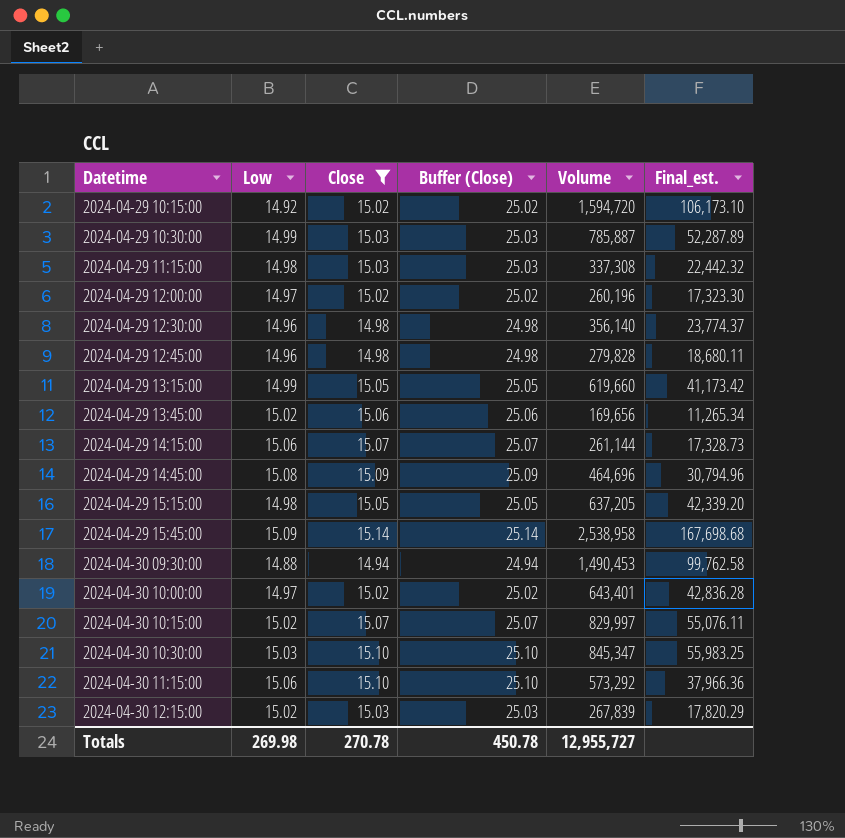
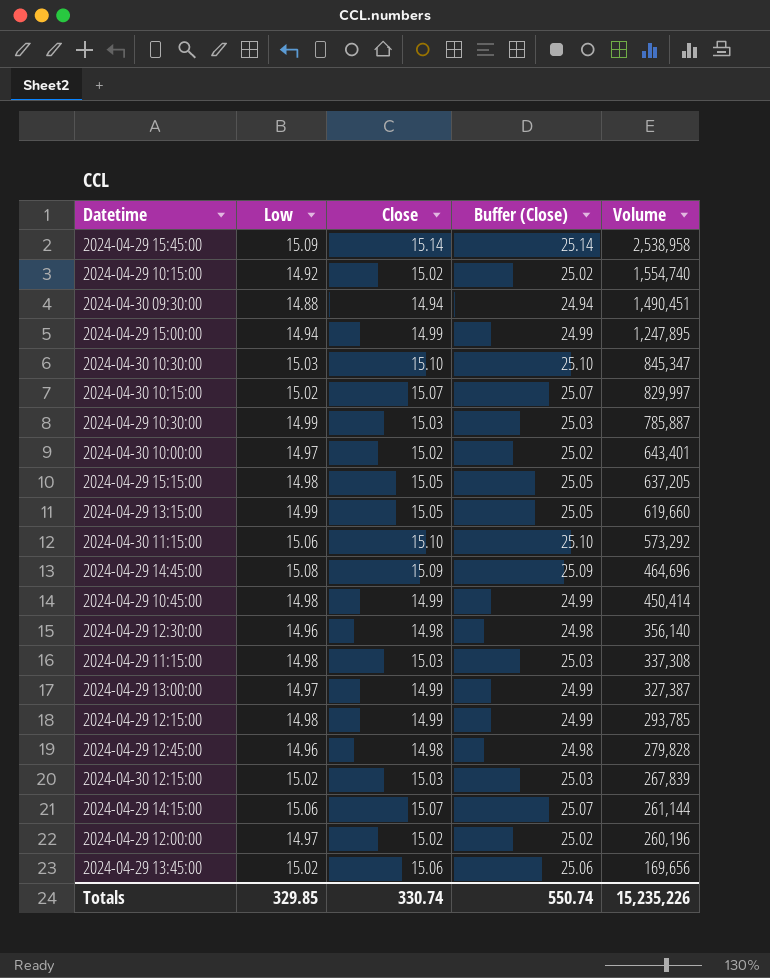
filter: Close != 14.99 -> none
row order: Datetime ascending -> Volume descending
column Final_est. | formula: [Volume] / [Close] -> none
2024-04-29 10:15:00 | Volume: 1,594,720 -> 1,554,740
2024-04-30 09:30:00 | Volume: 1,490,453 -> 1,490,451
Totals | Low: 269.98 -> 329.85
Totals | Close: 270.78 -> 330.74
Totals | Buffer (Close): 450.78 -> 550.74
Totals | Volume: 12,955,727 -> 15,235,226

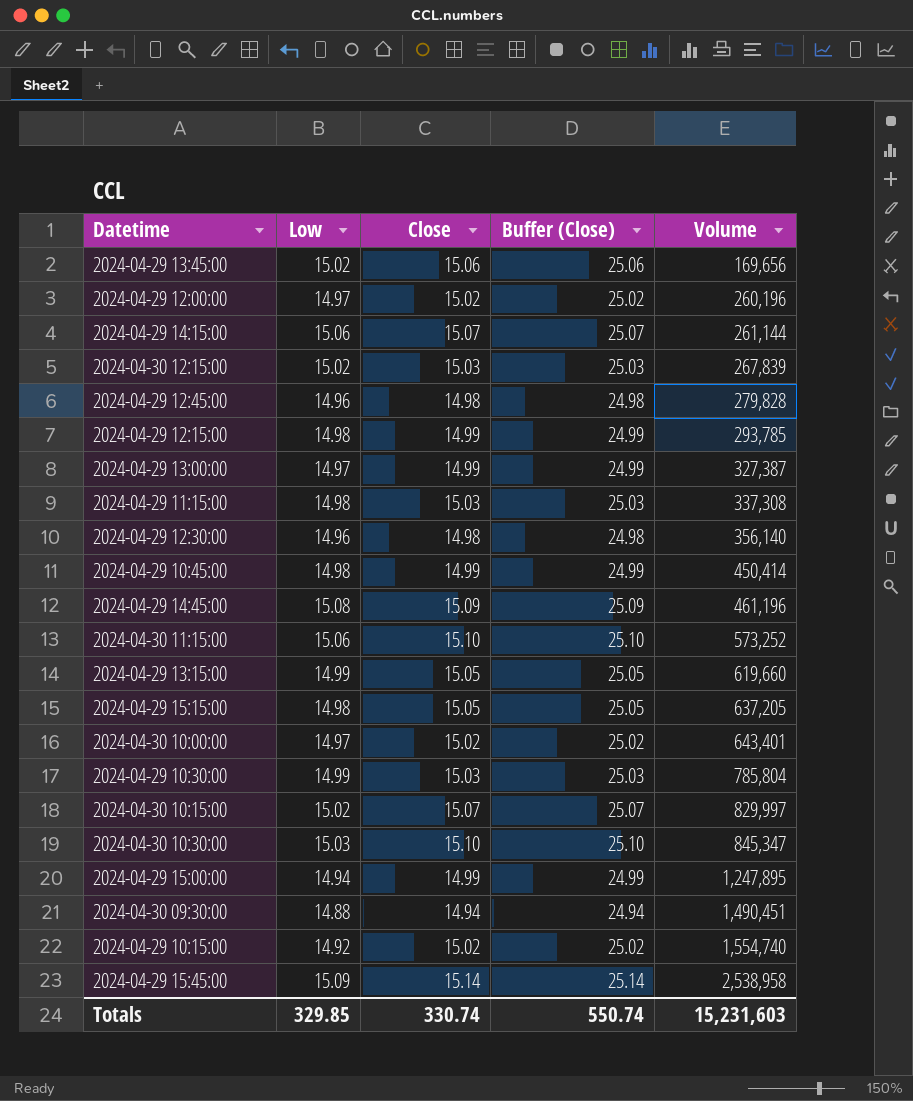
row order: Volume descending -> Volume ascending
2024-04-29 14:45:00 | Volume: 464,696 -> 461,196
2024-04-30 11:15:00 | Volume: 573,292 -> 573,252
2024-04-29 10:30:00 | Volume: 785,887 -> 785,804
Totals | Volume: 15,235,226 -> 15,231,603

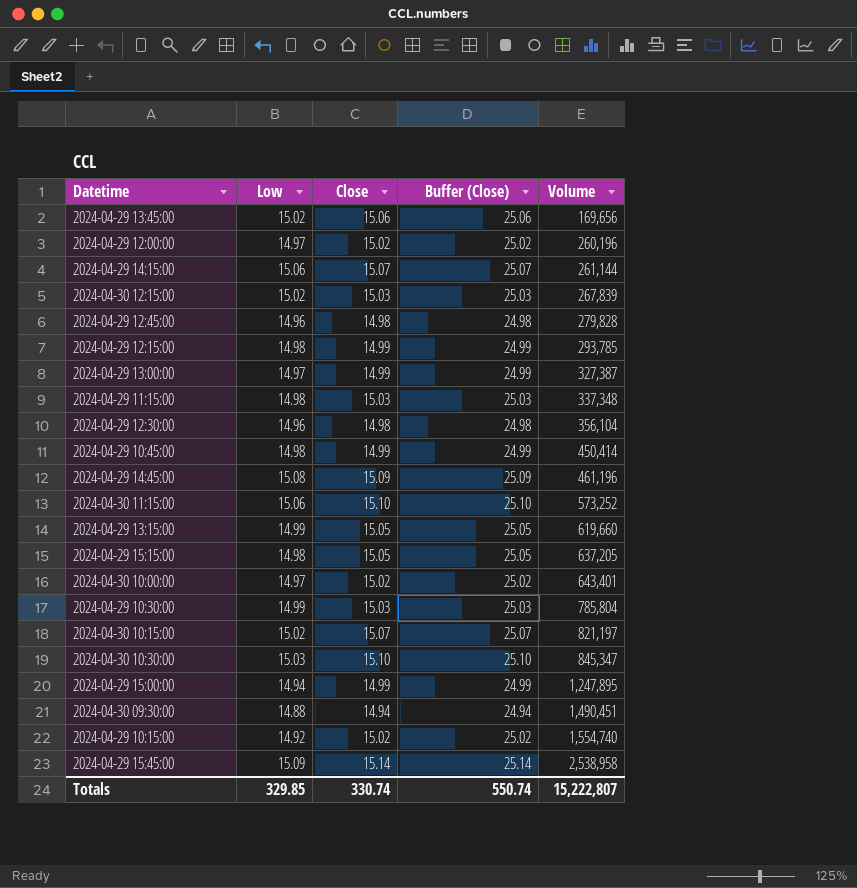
2024-04-29 11:15:00 | Volume: 337,308 -> 337,348
2024-04-29 12:30:00 | Volume: 356,140 -> 356,104
2024-04-30 10:15:00 | Volume: 829,997 -> 821,197
Totals | Volume: 15,231,603 -> 15,222,807

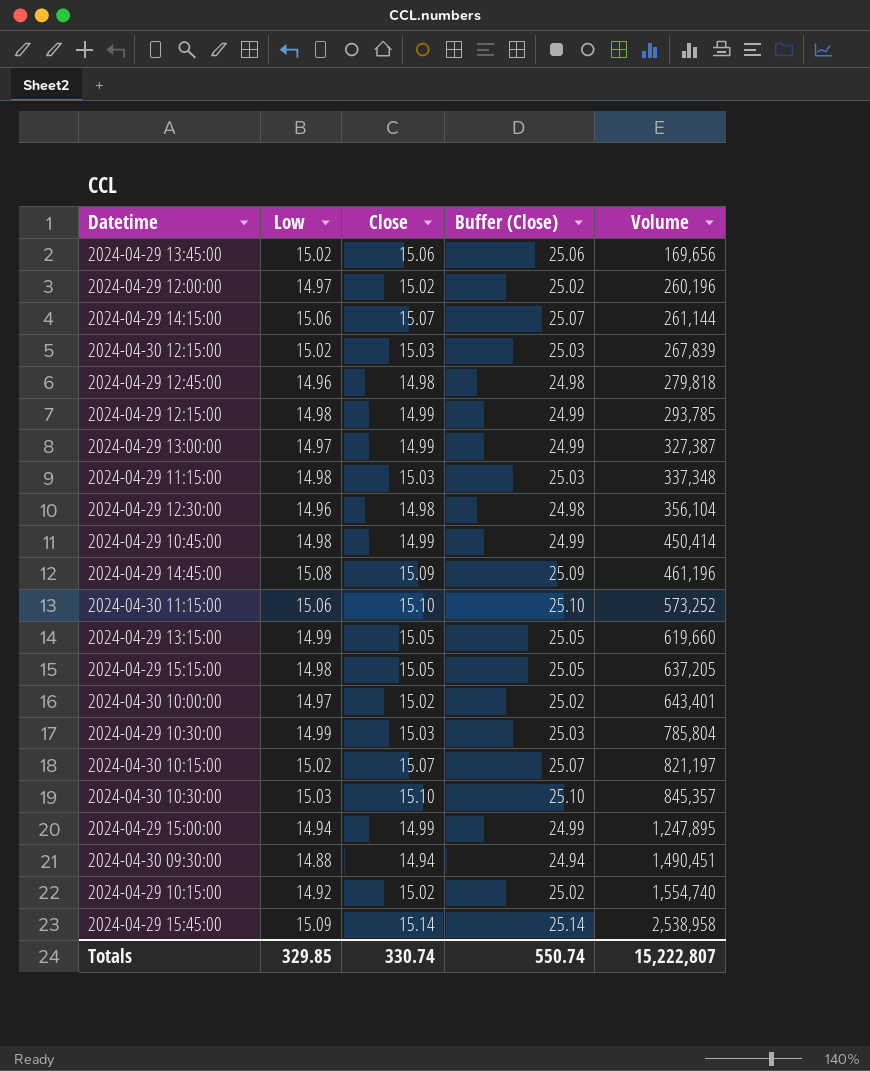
2024-04-29 12:45:00 | Volume: 279,828 -> 279,818
2024-04-30 10:30:00 | Volume: 845,347 -> 845,357

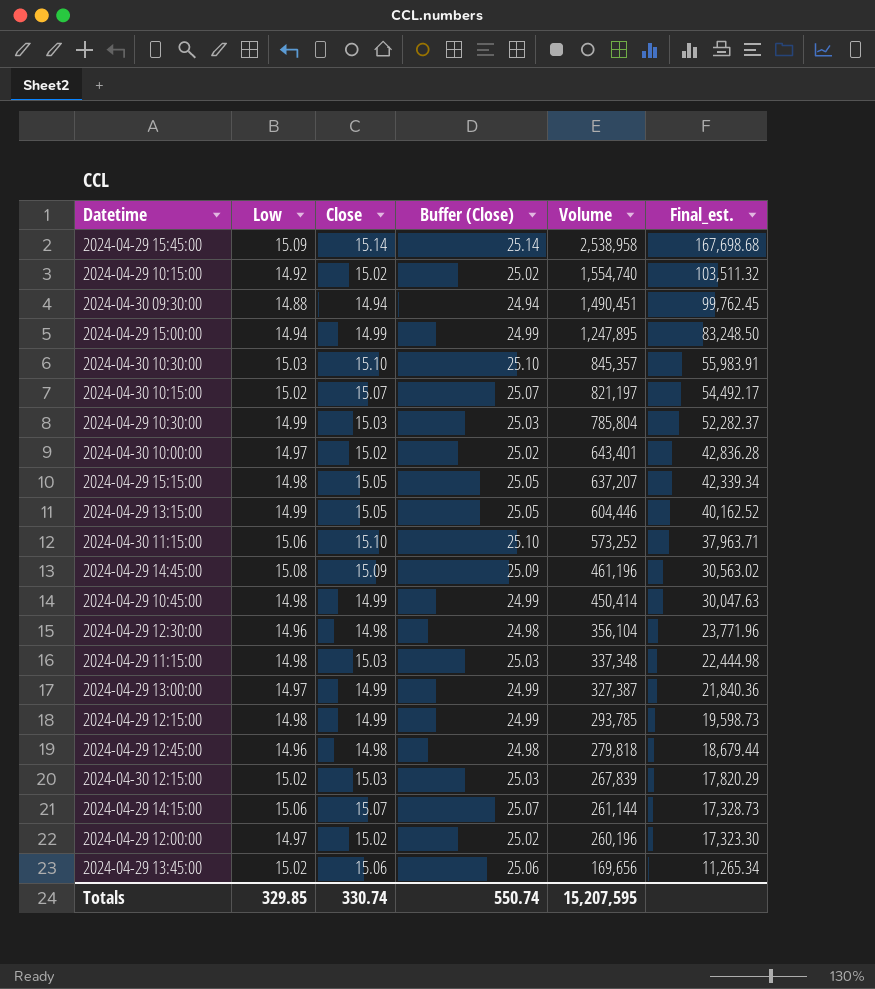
row order: Volume ascending -> Volume descending
column Final_est. | formula: none -> [Volume] / [Close]
2024-04-29 15:15:00 | Volume: 637,205 -> 637,207
2024-04-29 13:15:00 | Volume: 619,660 -> 604,446
Totals | Volume: 15,222,807 -> 15,207,595

